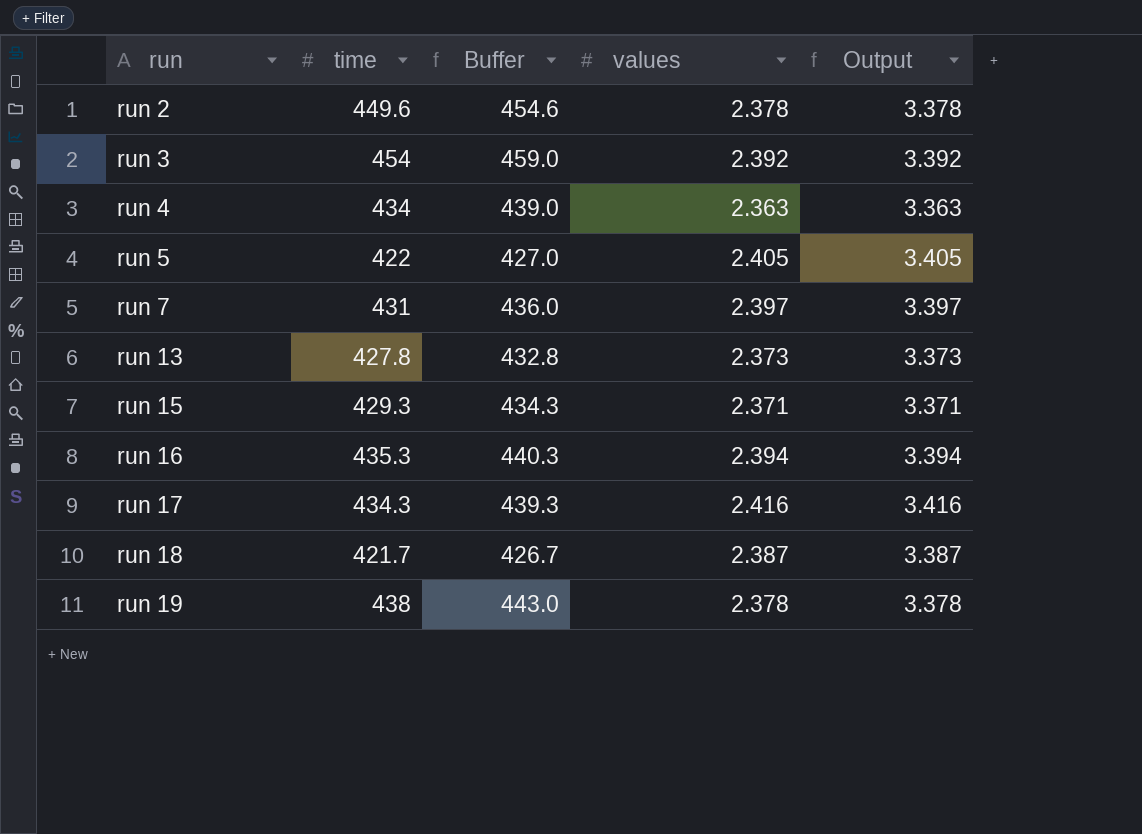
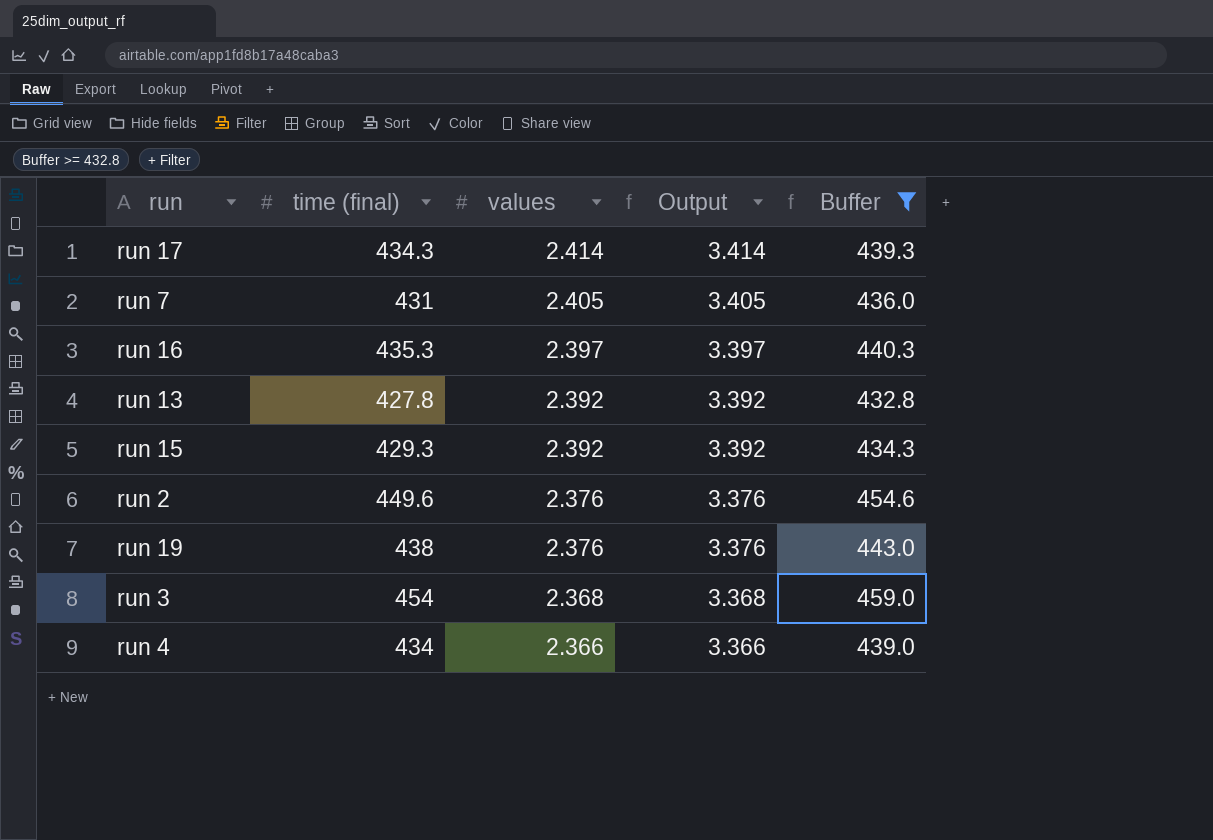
filter: none -> Buffer >= 432.8
row order: run ascending -> values descending
column name: time -> time (final)
column Buffer | position: 3 -> 5
run 17 | values: 2.416 -> 2.414
run 17 | Output: 3.416 -> 3.414
run 7 | values: 2.397 -> 2.405
run 7 | Output: 3.397 -> 3.405
run 16 | values: 2.394 -> 2.397
run 16 | Output: 3.394 -> 3.397
run 13 | values: 2.373 -> 2.392
run 13 | Output: 3.373 -> 3.392
run 15 | values: 2.371 -> 2.392
run 15 | Output: 3.371 -> 3.392
run 2 | values: 2.378 -> 2.376
run 2 | Output: 3.378 -> 3.376
run 19 | values: 2.378 -> 2.376
run 19 | Output: 3.378 -> 3.376
run 3 | values: 2.392 -> 2.368
run 3 | Output: 3.392 -> 3.368
run 4 | values: 2.363 -> 2.366
run 4 | Output: 3.363 -> 3.366

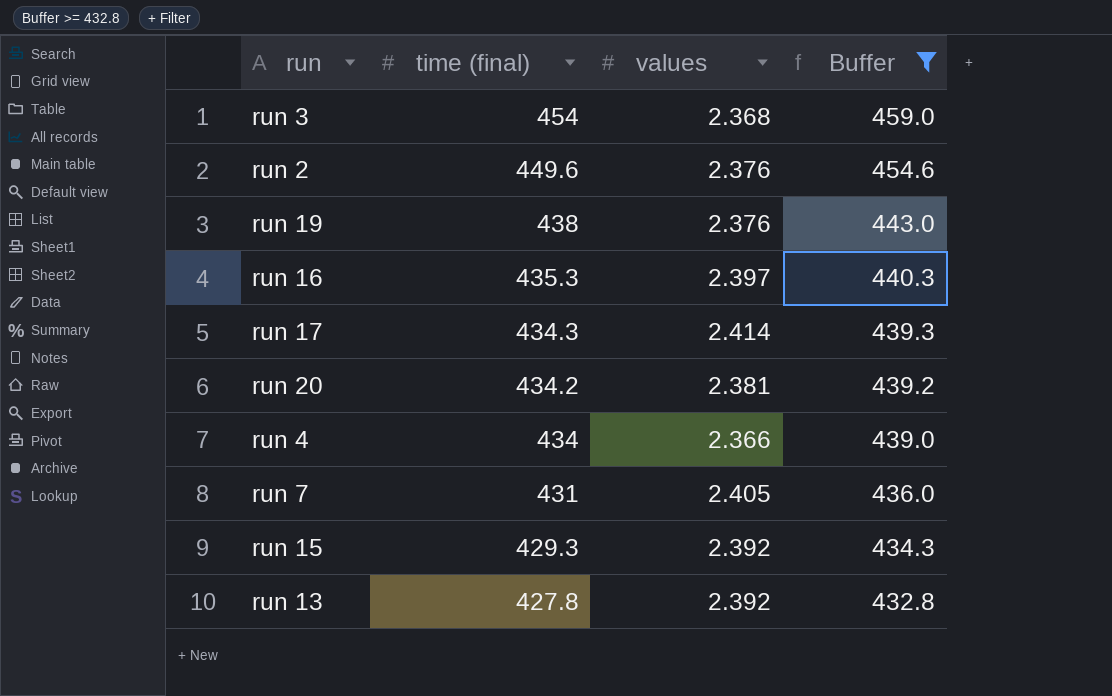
row order: values descending -> time (final) descending
column Output | formula: [values] + 1 -> none
row run 20: none -> 434.2 | 2.381 | 439.2

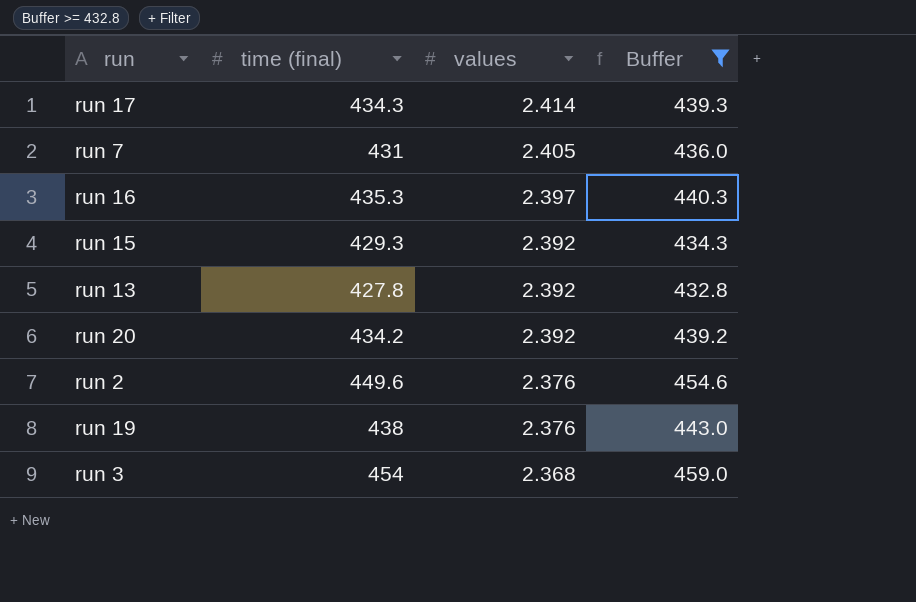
row order: time (final) descending -> values descending
row run 4: 434 | 2.366 | 439.0 -> none
run 20 | values: 2.381 -> 2.392

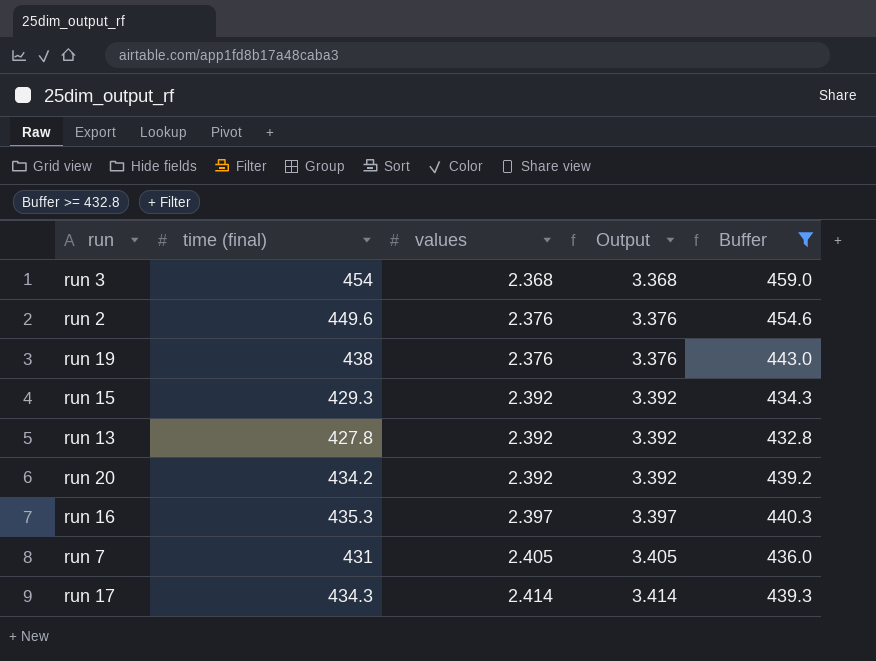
row order: values descending -> values ascending
column Output | formula: none -> [values] + 1

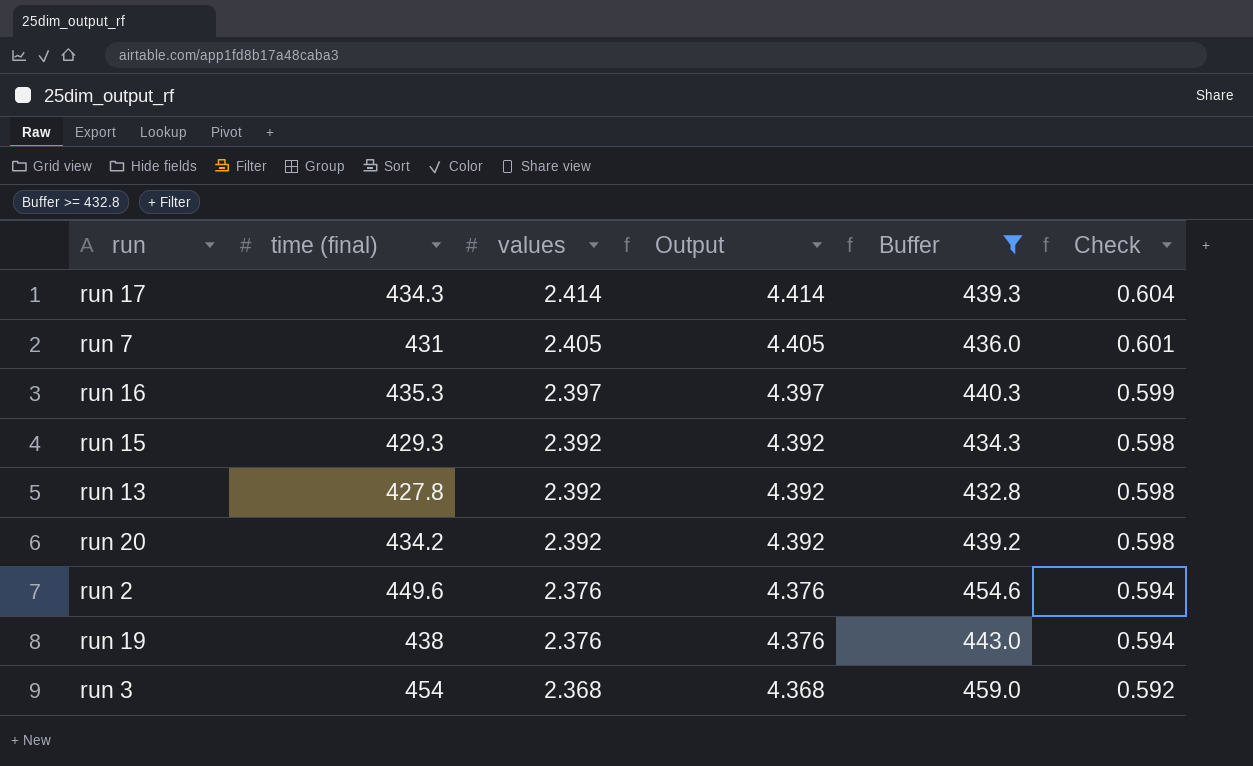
row order: values ascending -> values descending
column Output | formula: [values] + 1 -> [values] + 2
column Check | formula: none -> [values] * 0.25

